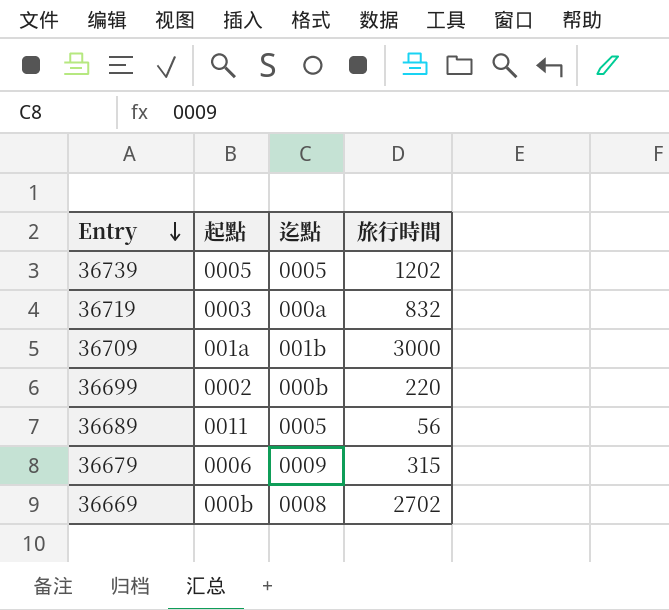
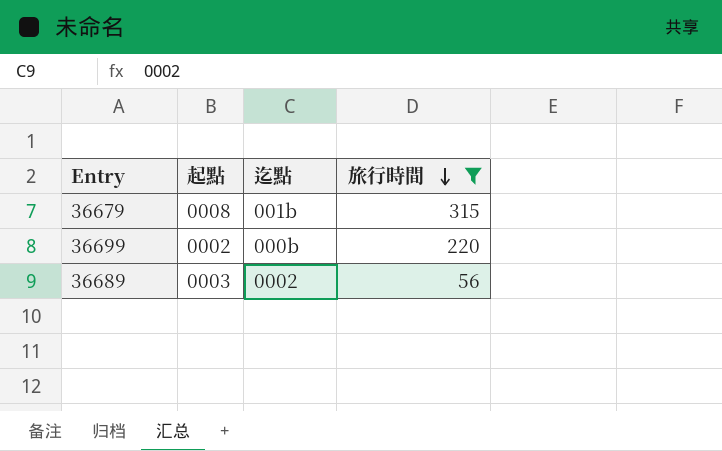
filter: none -> 旅行時間 <= 315
row order: Entry descending -> 旅行時間 descending
36679 | 起點: 0006 -> 0008
36679 | 迄點: 0009 -> 001b
36689 | 起點: 0011 -> 0003
36689 | 迄點: 0005 -> 0002

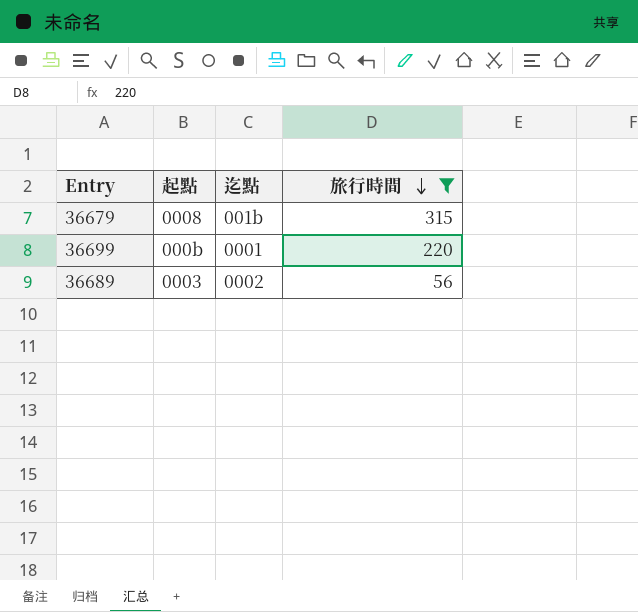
36699 | 起點: 0002 -> 000b
36699 | 迄點: 000b -> 0001

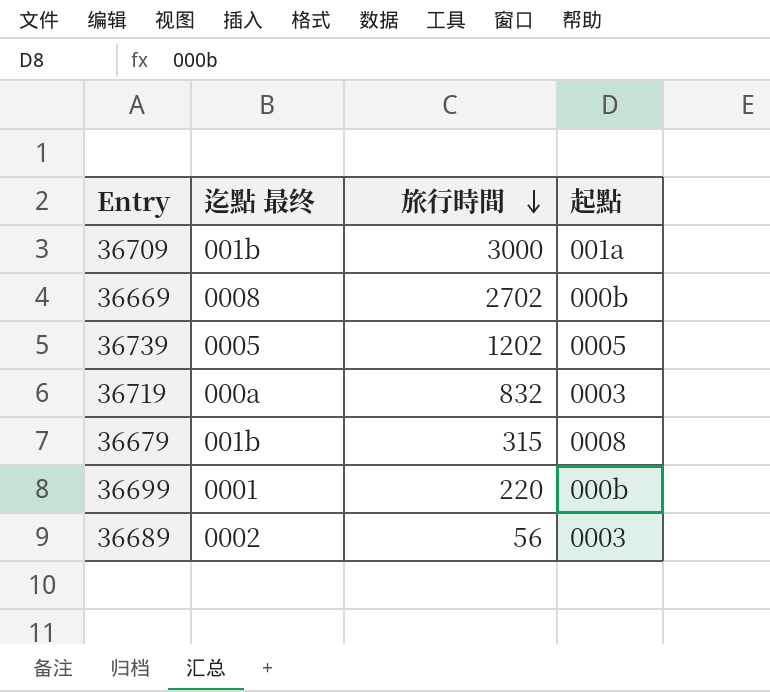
filter: 旅行時間 <= 315 -> none
column name: 迄點 -> 迄點 最终
column 起點 | position: 2 -> 4

